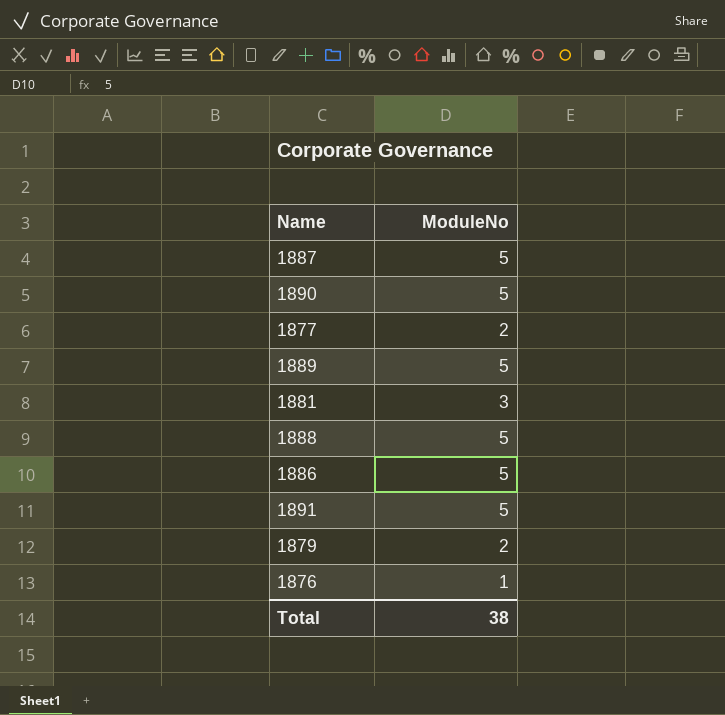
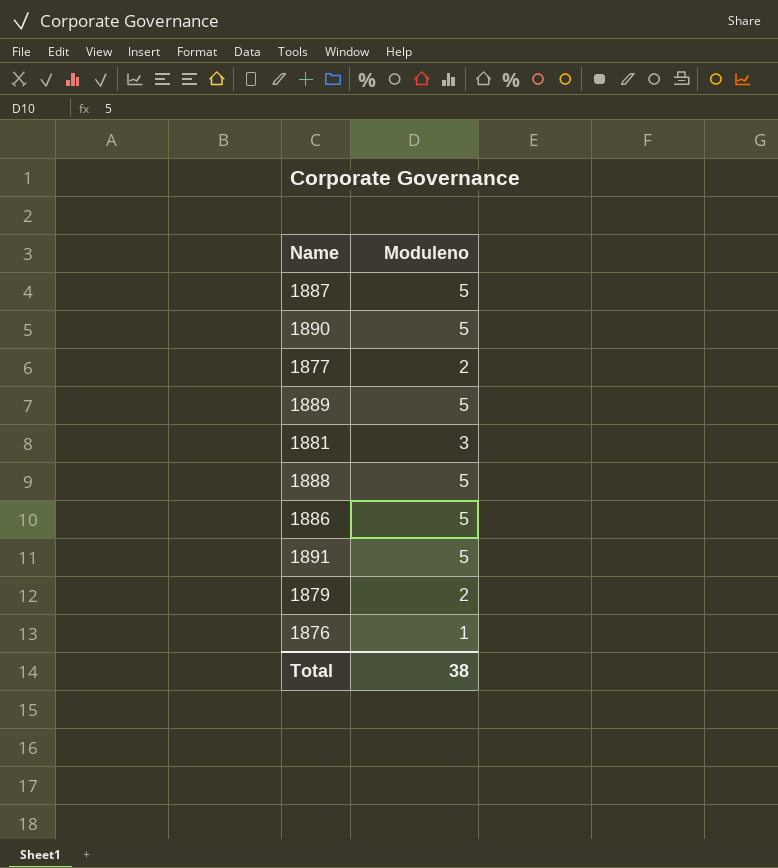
column name: ModuleNo -> Moduleno

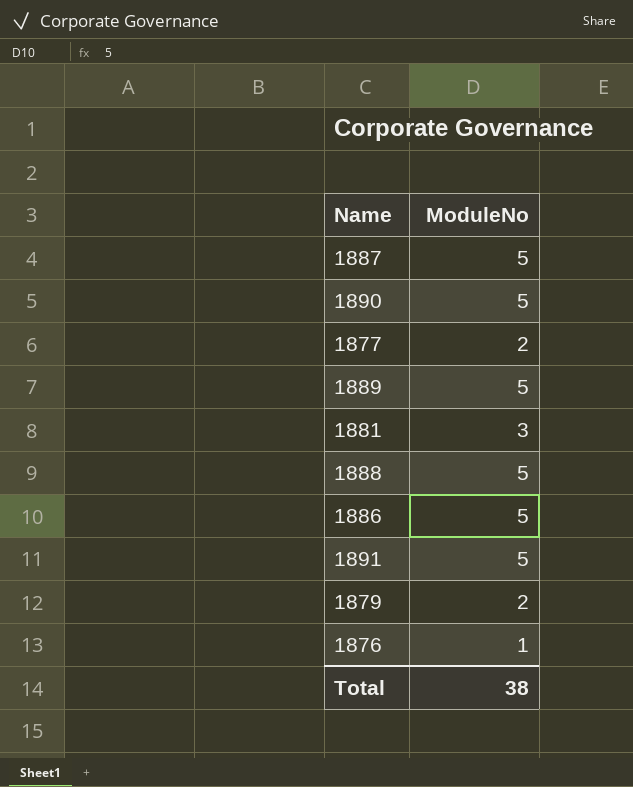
column name: Moduleno -> ModuleNo

